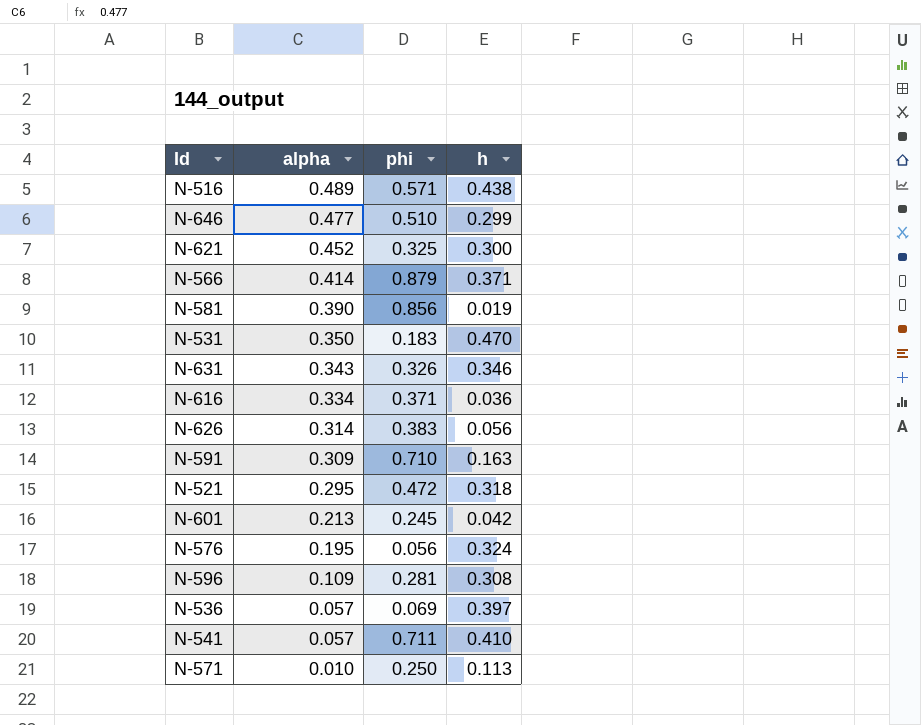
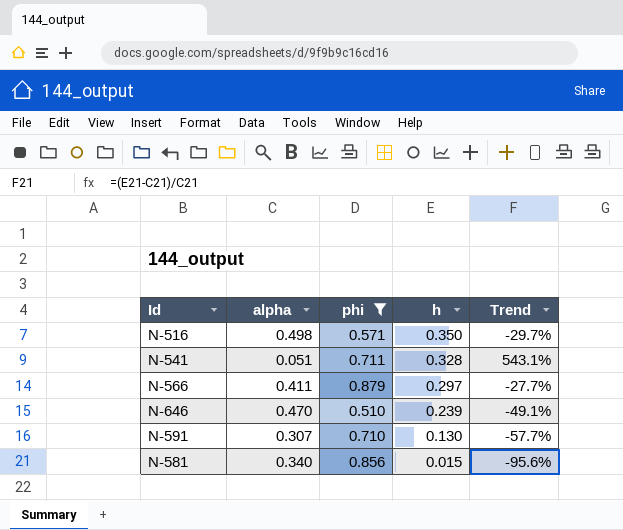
filter: none -> phi >= 0.510
row order: alpha descending -> h descending
column Trend | formula: none -> ([h] - [alpha]) / [alpha]
N-516 | alpha: 0.489 -> 0.498
N-516 | h: 0.438 -> 0.350
N-541 | alpha: 0.057 -> 0.051
N-541 | h: 0.410 -> 0.328
N-566 | alpha: 0.414 -> 0.411
N-566 | h: 0.371 -> 0.297
N-646 | alpha: 0.477 -> 0.470
N-646 | h: 0.299 -> 0.239
N-591 | alpha: 0.309 -> 0.307
N-591 | h: 0.163 -> 0.130
N-581 | alpha: 0.390 -> 0.340
N-581 | h: 0.019 -> 0.015

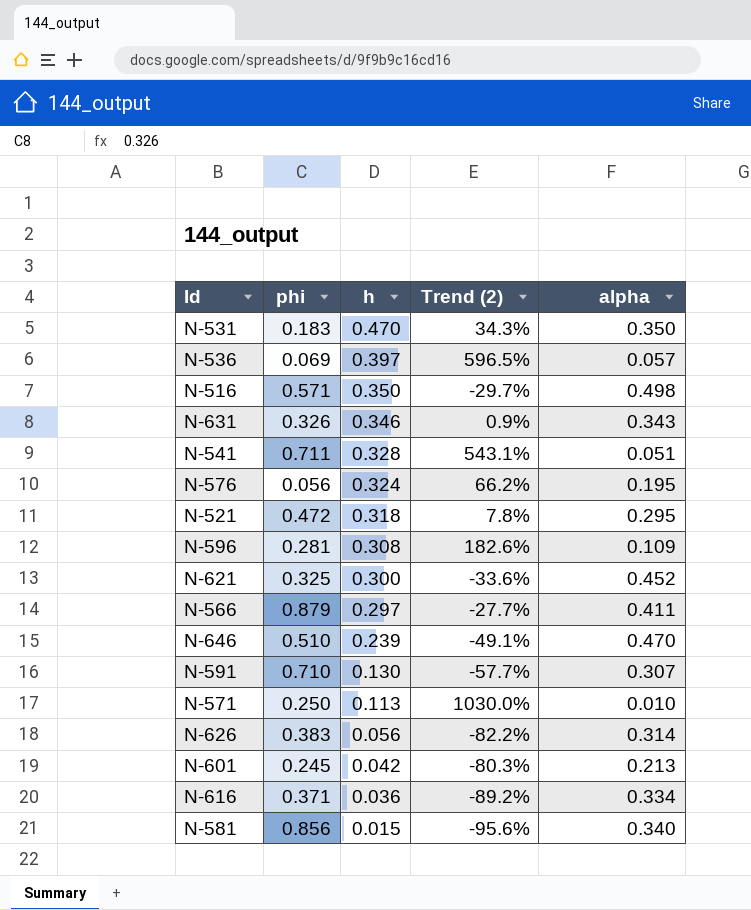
filter: phi >= 0.510 -> none
column name: Trend -> Trend (2)
column alpha | position: 2 -> 5

